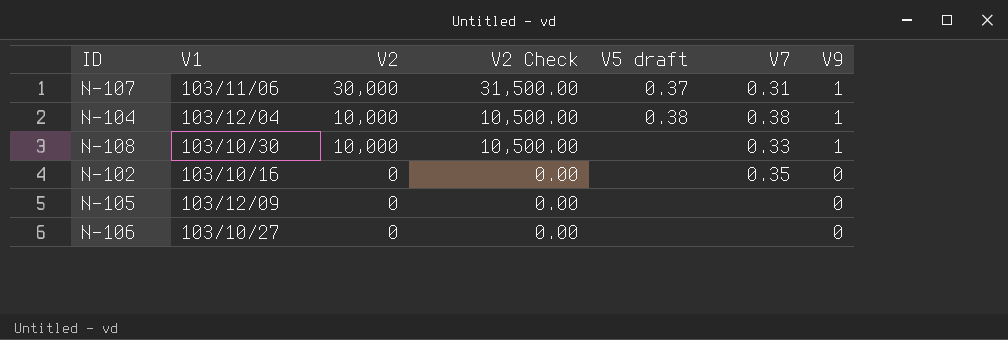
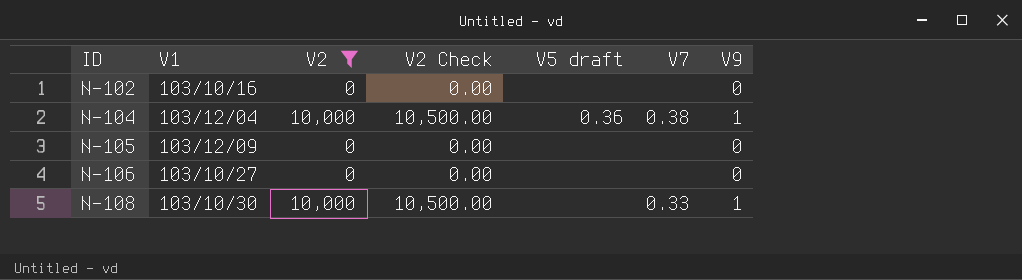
filter: none -> V2 != 30,000
row order: V2 descending -> ID ascending
N-102 | V7: 0.35 -> none
N-104 | V5 draft: 0.38 -> 0.36

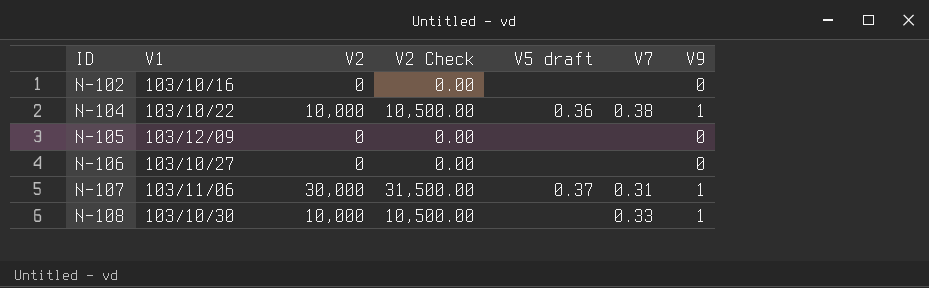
filter: V2 != 30,000 -> none
N-104 | V1: 103/12/04 -> 103/10/22

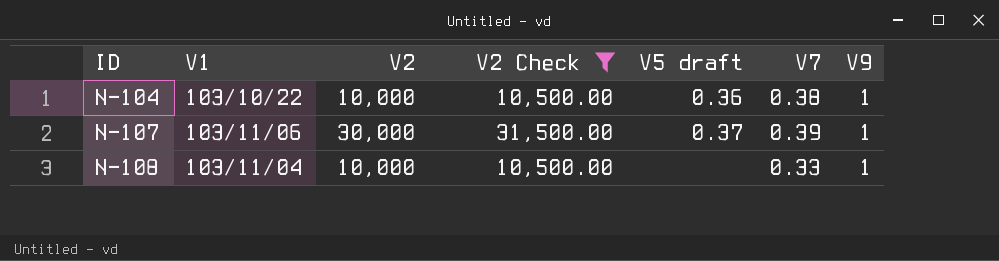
filter: none -> V2 Check != 0.00
N-107 | V7: 0.31 -> 0.39
N-108 | V1: 103/10/30 -> 103/11/04

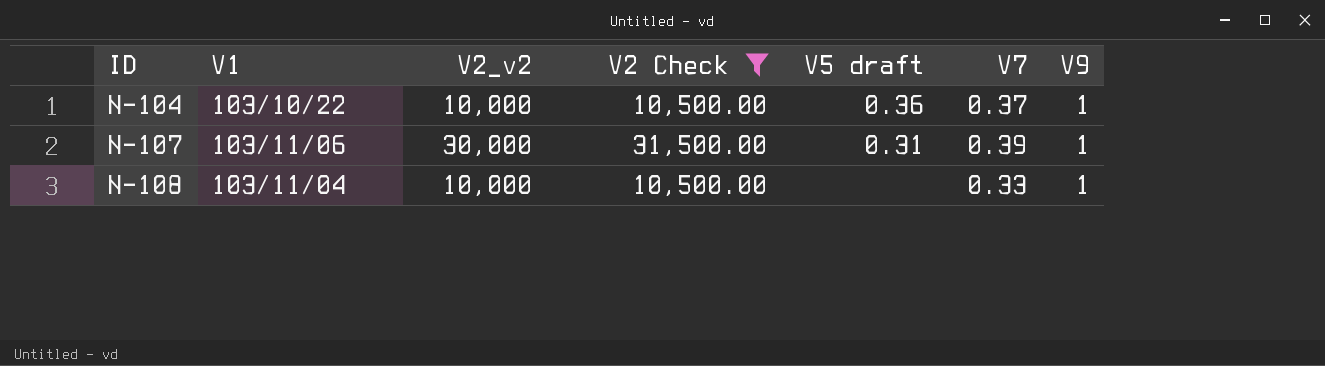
column name: V2 -> V2_v2
N-104 | V7: 0.38 -> 0.37
N-107 | V5 draft: 0.37 -> 0.31

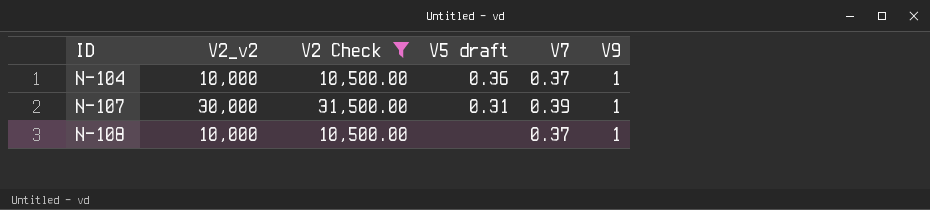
column V1 | position: 2 -> none
N-108 | V7: 0.33 -> 0.37

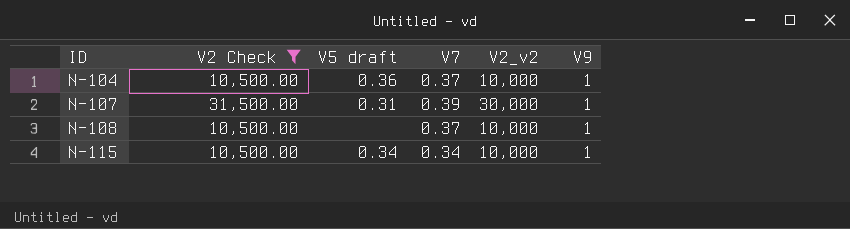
column V2_v2 | position: 2 -> 5
row N-115: none -> 10,500.00 | 0.34 | 0.34 | 10,000 | 1

